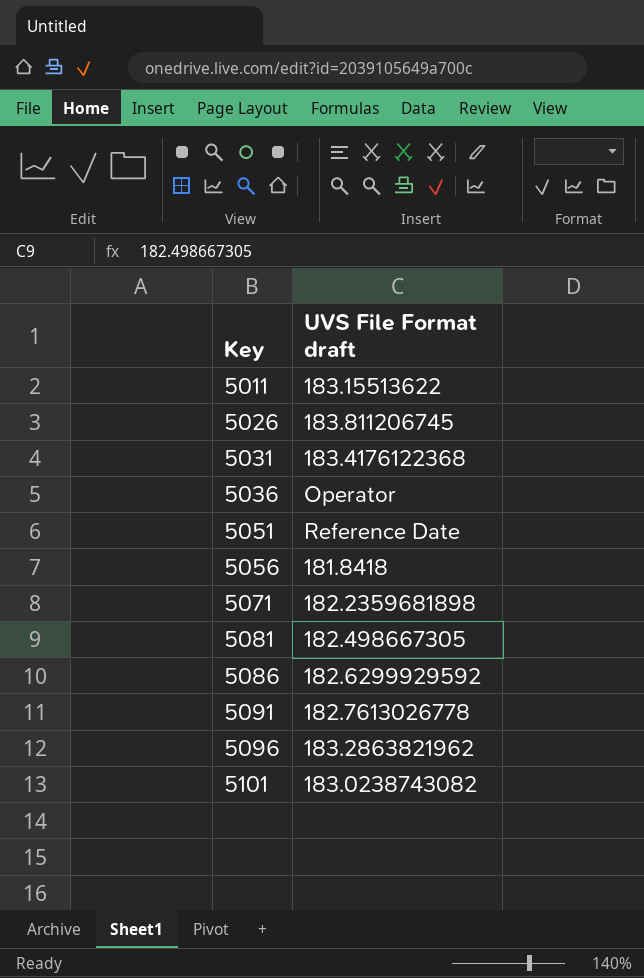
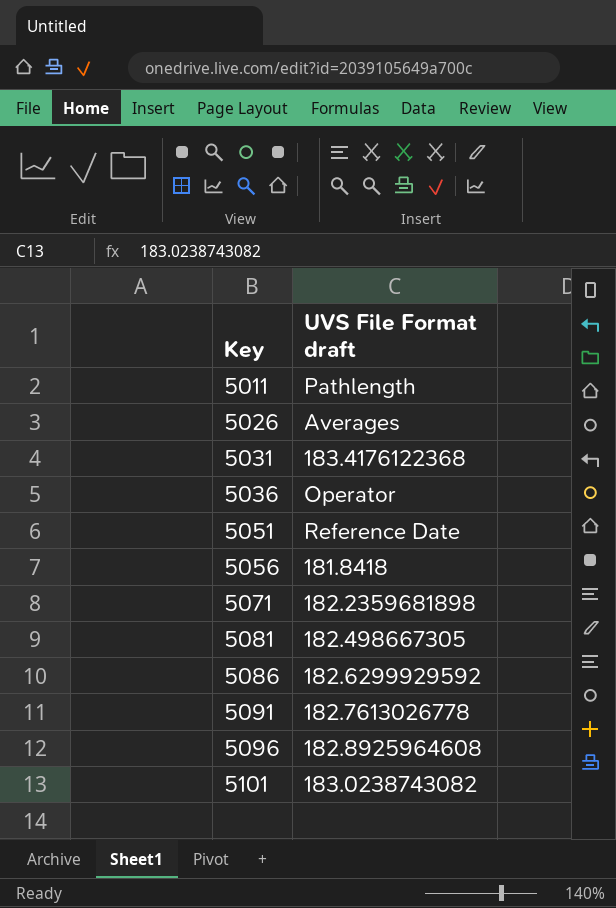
5011 | UVS File Format draft: 183.15513622 -> Pathlength
5026 | UVS File Format draft: 183.811206745 -> Averages
5096 | UVS File Format draft: 183.2863821962 -> 182.8925964608

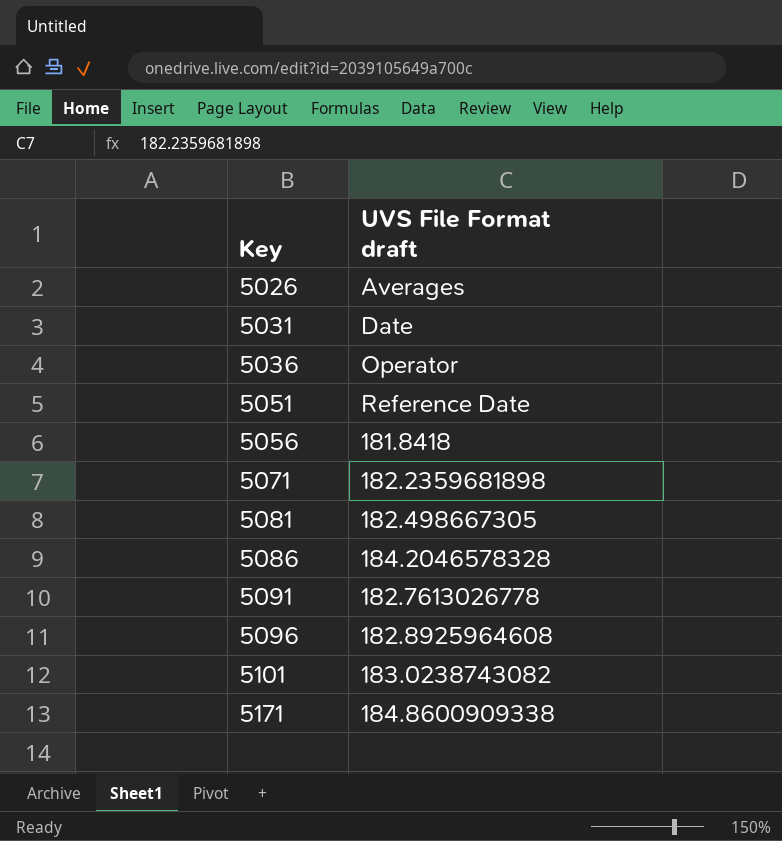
row 5011: Pathlength -> none
5031 | UVS File Format draft: 183.4176122368 -> Date
5086 | UVS File Format draft: 182.6299929592 -> 184.2046578328
row 5171: none -> 184.8600909338

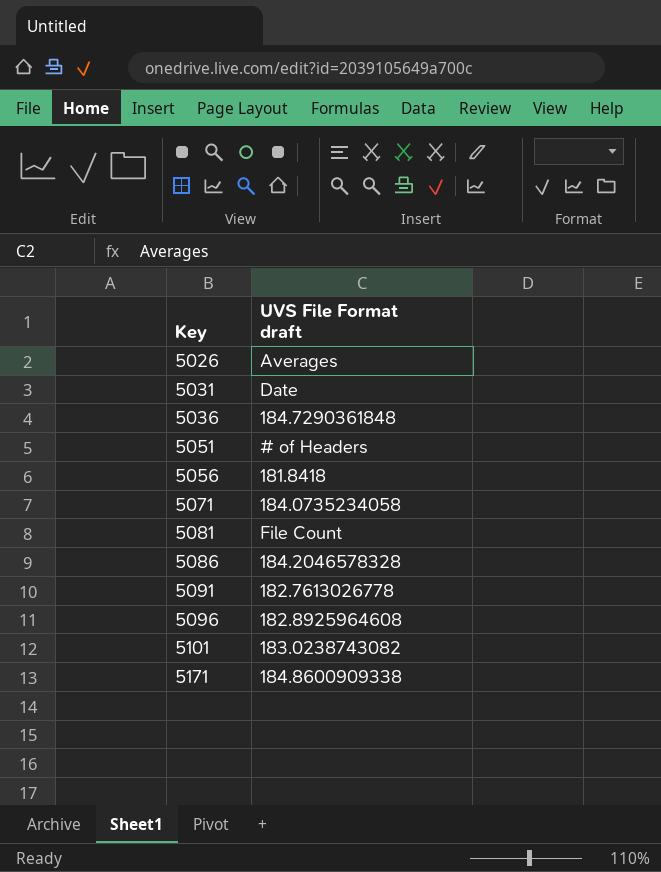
5036 | UVS File Format draft: Operator -> 184.7290361848
5051 | UVS File Format draft: Reference Date -> # of Headers
5071 | UVS File Format draft: 182.2359681898 -> 184.0735234058
5081 | UVS File Format draft: 182.498667305 -> File Count

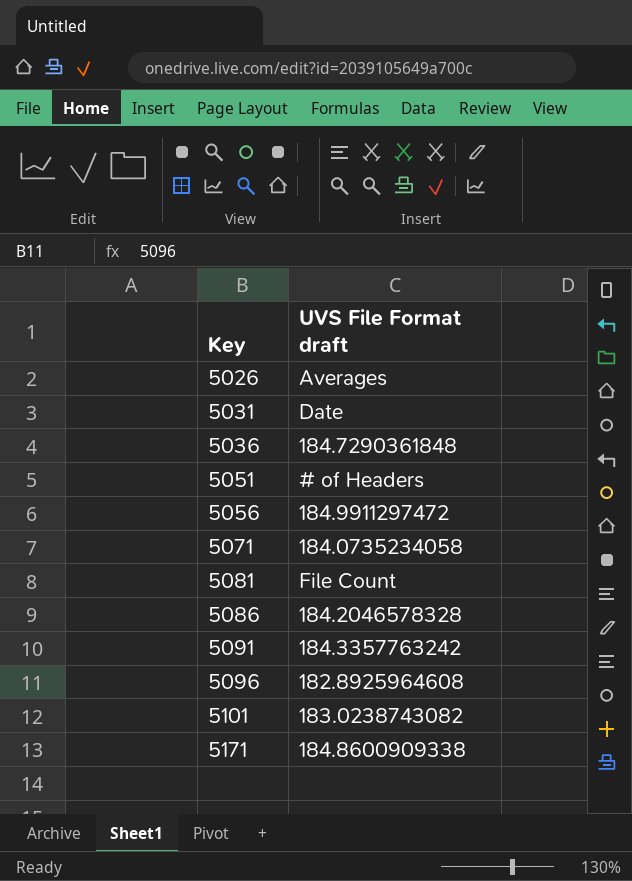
5056 | UVS File Format draft: 181.8418 -> 184.9911297472
5091 | UVS File Format draft: 182.7613026778 -> 184.3357763242

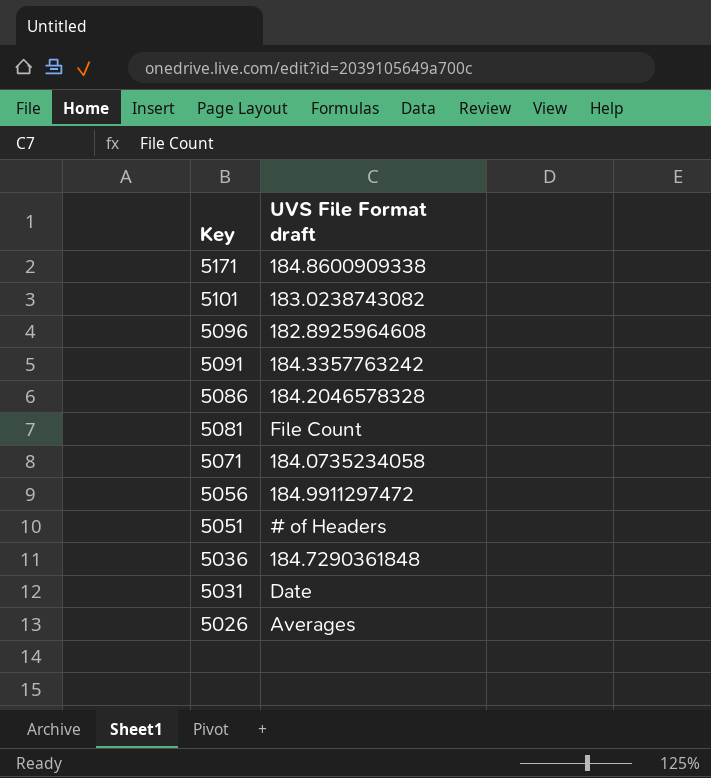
row order: Key ascending -> Key descending

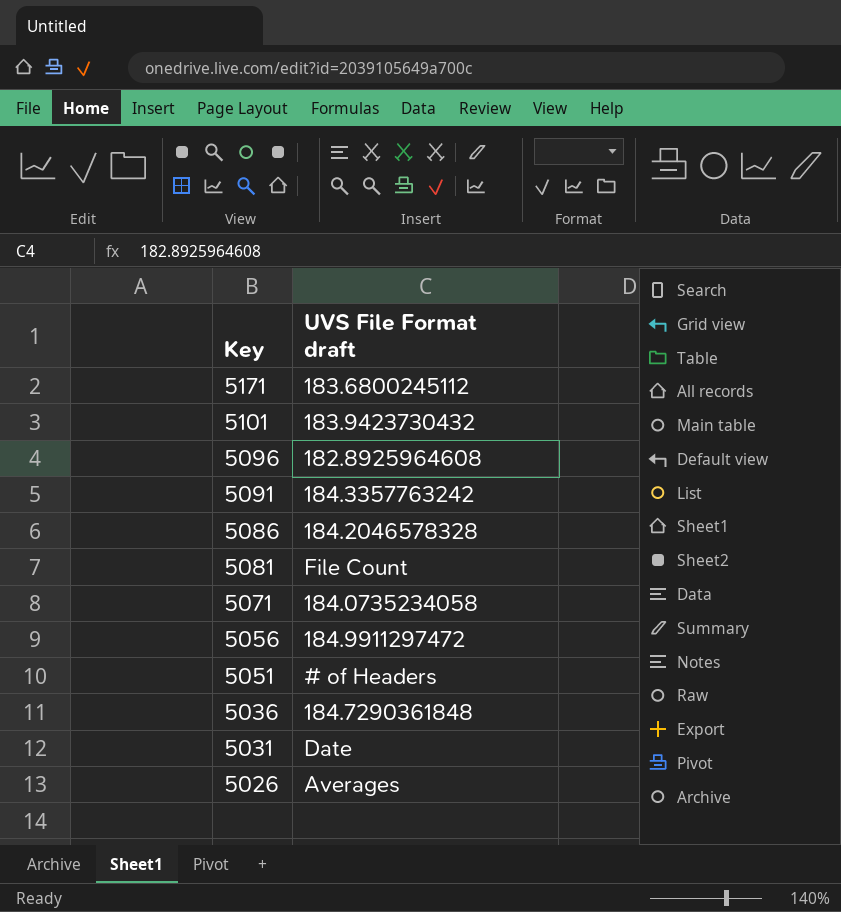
5171 | UVS File Format draft: 184.8600909338 -> 183.6800245112
5101 | UVS File Format draft: 183.0238743082 -> 183.9423730432

